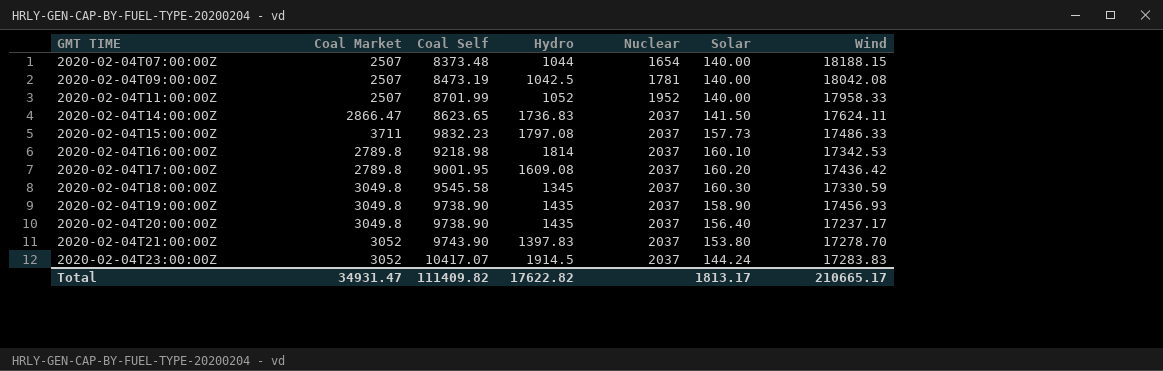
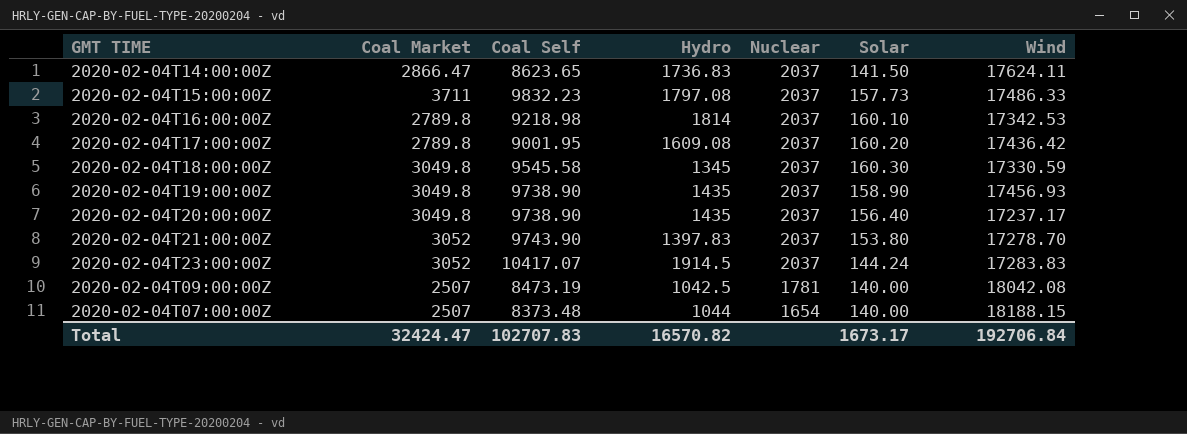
row order: GMT TIME ascending -> Nuclear descending
row 2020-02-04T11:00:00Z: 2507 | 8701.99 | 1052 | 1952 | 140.00 | 17958.33 -> none
Total | Coal Market: 34931.47 -> 32424.47
Total | Coal Self: 111409.82 -> 102707.83
Total | Hydro: 17622.82 -> 16570.82
Total | Solar: 1813.17 -> 1673.17
Total | Wind: 210665.17 -> 192706.84

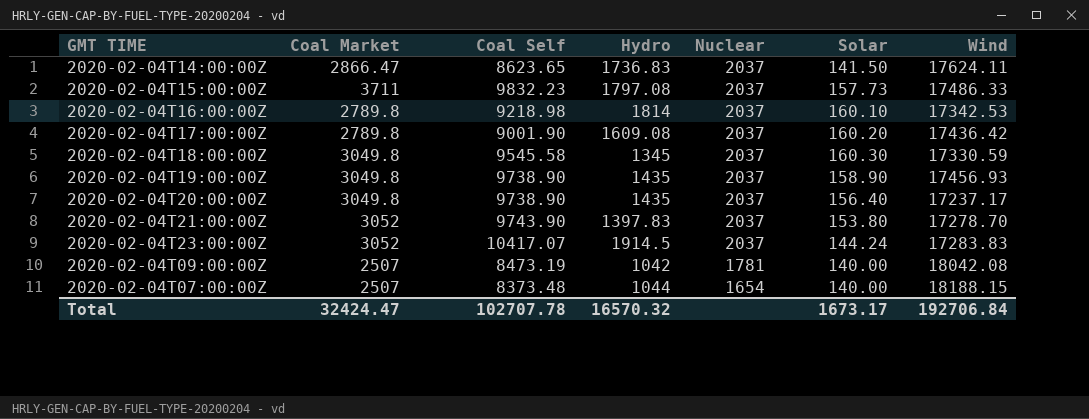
2020-02-04T17:00:00Z | Coal Self: 9001.95 -> 9001.90
2020-02-04T09:00:00Z | Hydro: 1042.5 -> 1042
Total | Coal Self: 102707.83 -> 102707.78
Total | Hydro: 16570.82 -> 16570.32

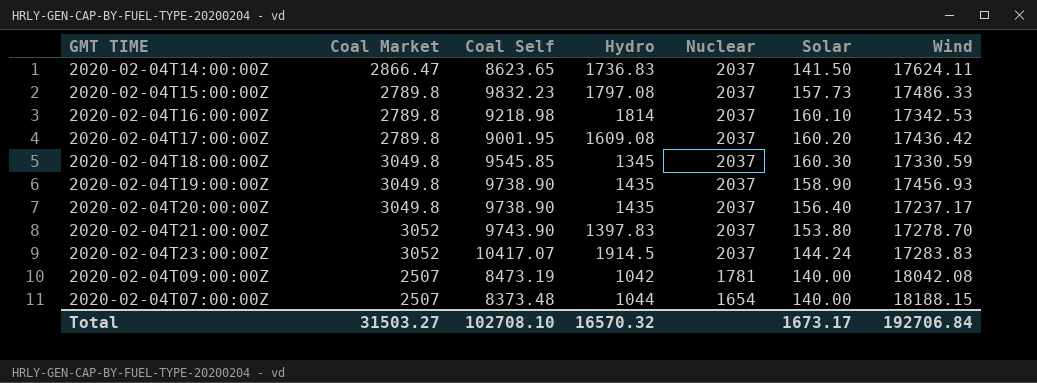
2020-02-04T15:00:00Z | Coal Market: 3711 -> 2789.8
2020-02-04T17:00:00Z | Coal Self: 9001.90 -> 9001.95
2020-02-04T18:00:00Z | Coal Self: 9545.58 -> 9545.85
Total | Coal Market: 32424.47 -> 31503.27
Total | Coal Self: 102707.78 -> 102708.10

